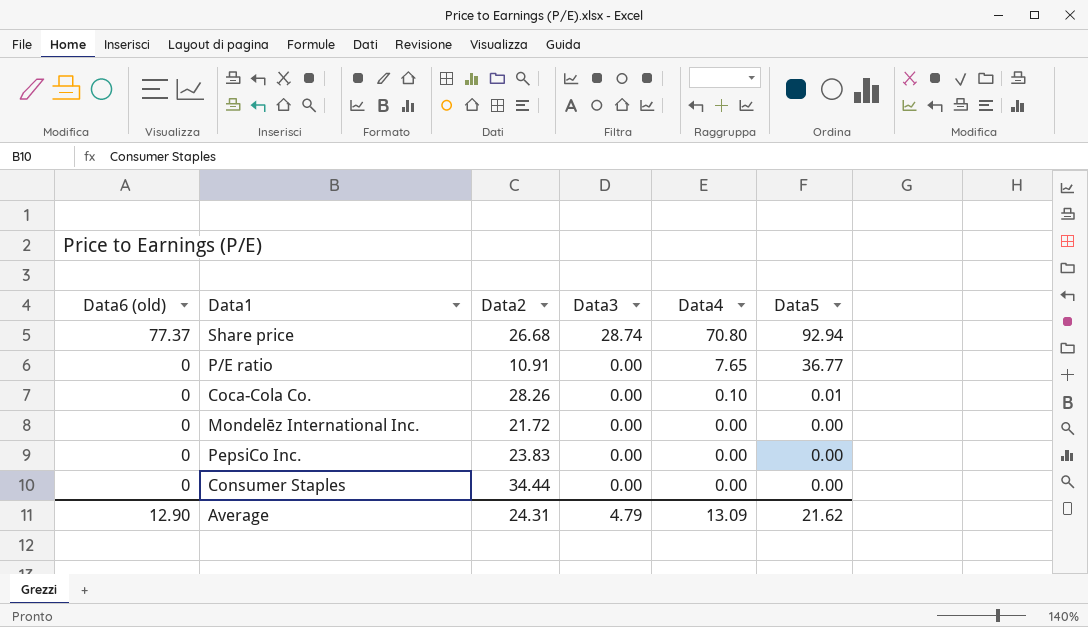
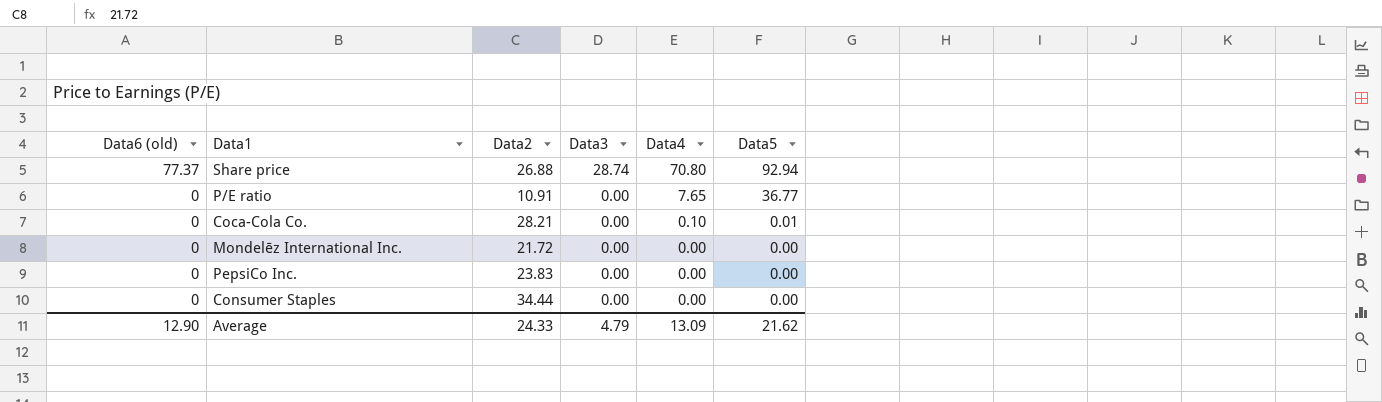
Share price | Data2: 26.68 -> 26.88
Coca-Cola Co. | Data2: 28.26 -> 28.21
Average | Data2: 24.31 -> 24.33

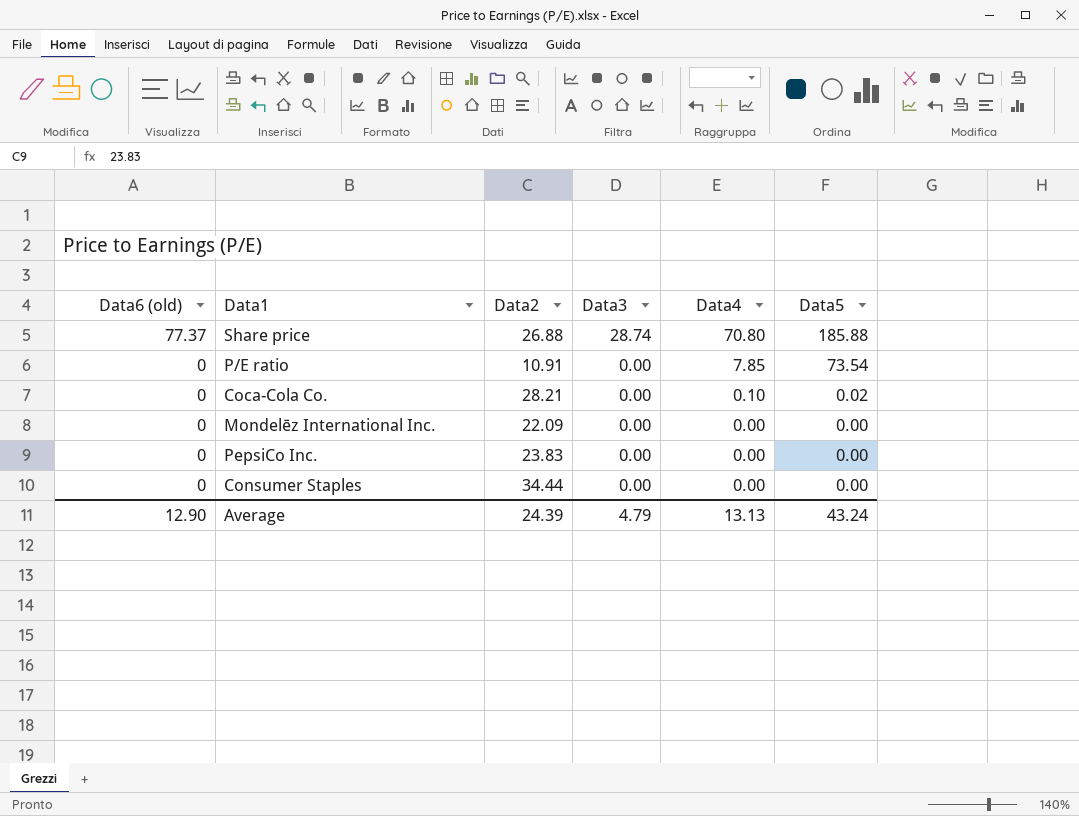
Share price | Data5: 92.94 -> 185.88
P/E ratio | Data4: 7.65 -> 7.85
P/E ratio | Data5: 36.77 -> 73.54
Coca-Cola Co. | Data5: 0.01 -> 0.02
Mondelēz International Inc. | Data2: 21.72 -> 22.09
Average | Data2: 24.33 -> 24.39
Average | Data4: 13.09 -> 13.13
Average | Data5: 21.62 -> 43.24

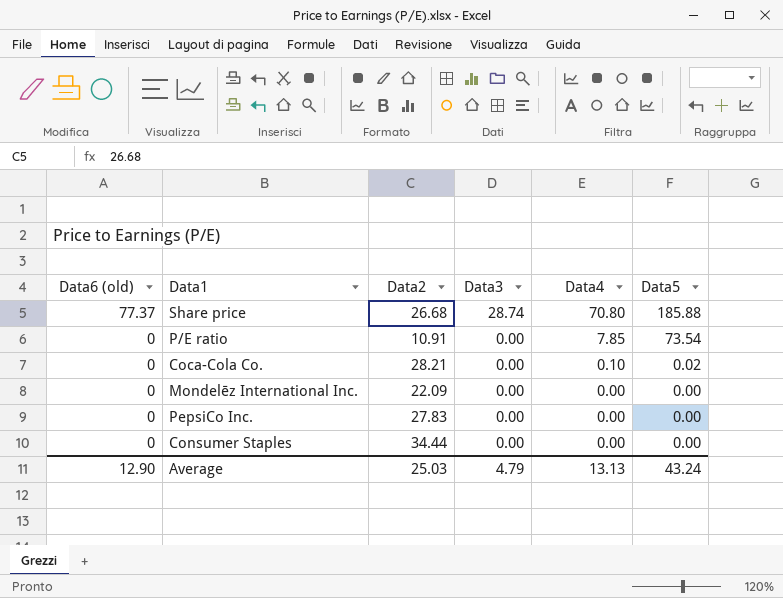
Share price | Data2: 26.88 -> 26.68
PepsiCo Inc. | Data2: 23.83 -> 27.83
Average | Data2: 24.39 -> 25.03

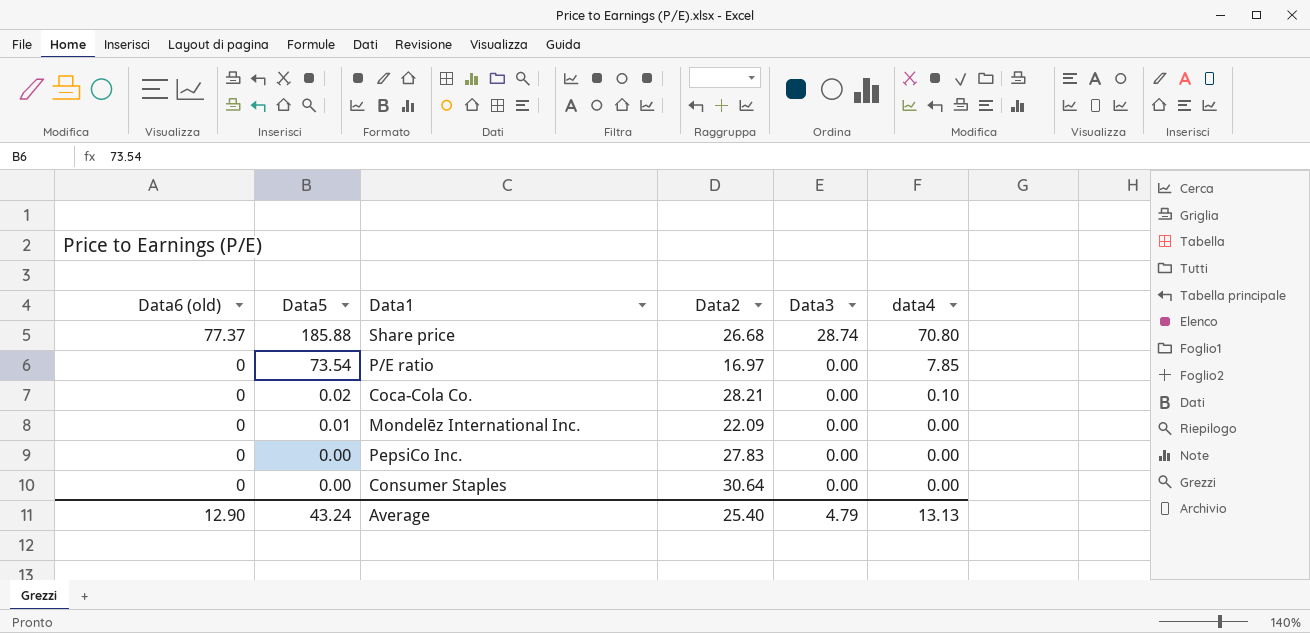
column Data5 | position: 6 -> 2
column name: Data4 -> data4
P/E ratio | Data2: 10.91 -> 16.97
Mondelēz International Inc. | Data5: 0.00 -> 0.01
Consumer Staples | Data2: 34.44 -> 30.64
Average | Data2: 25.03 -> 25.40

